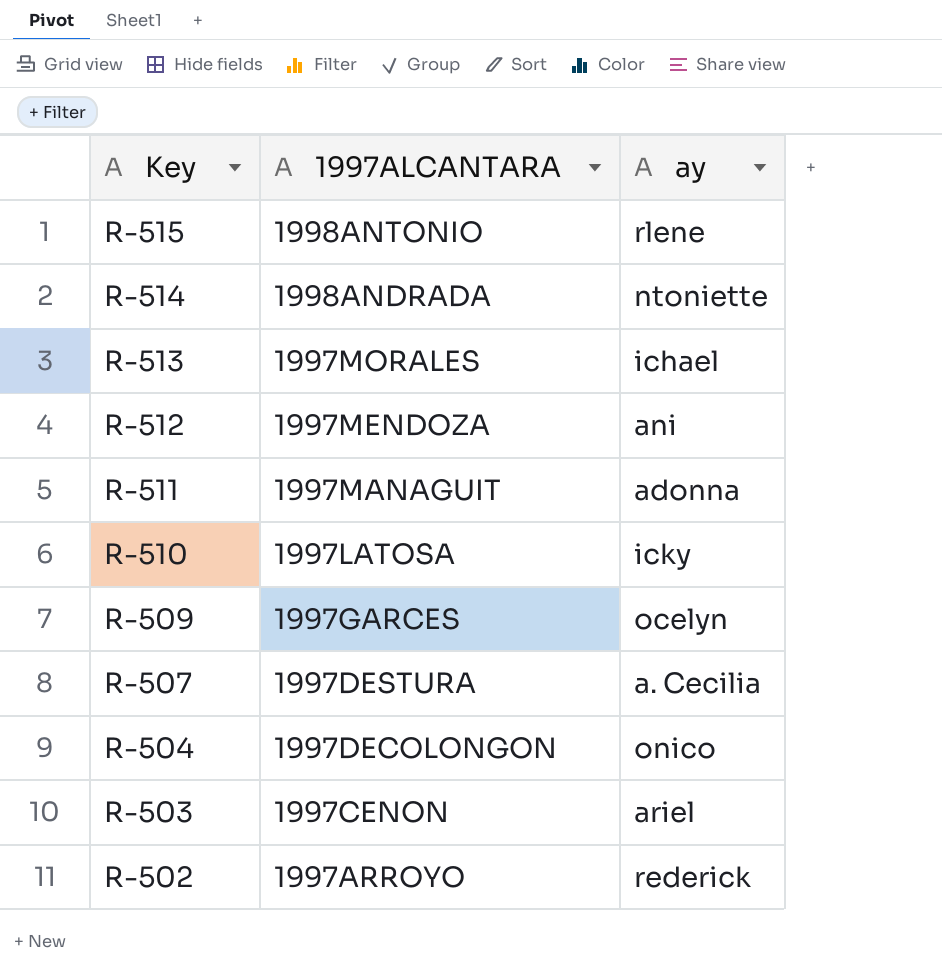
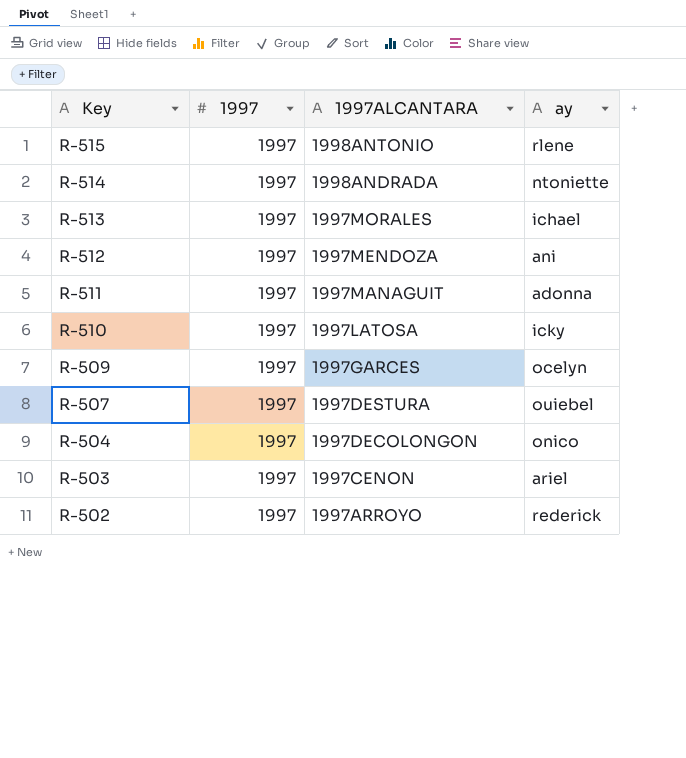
column 1997 | position: none -> 2
R-507 | ay: a. Cecilia -> ouiebel

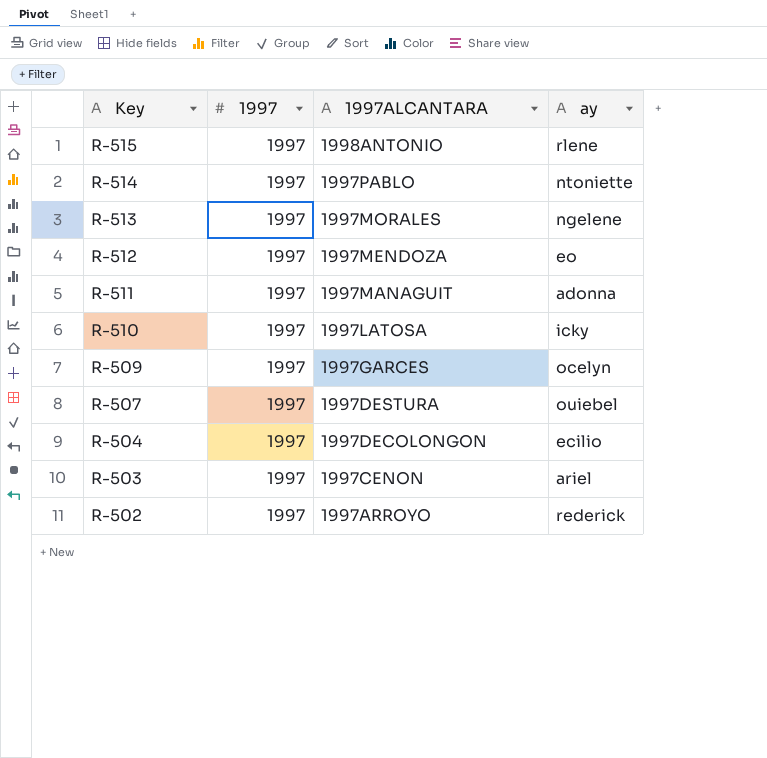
R-514 | 1997ALCANTARA: 1998ANDRADA -> 1997PABLO
R-513 | ay: ichael -> ngelene
R-512 | ay: ani -> eo
R-504 | ay: onico -> ecilio

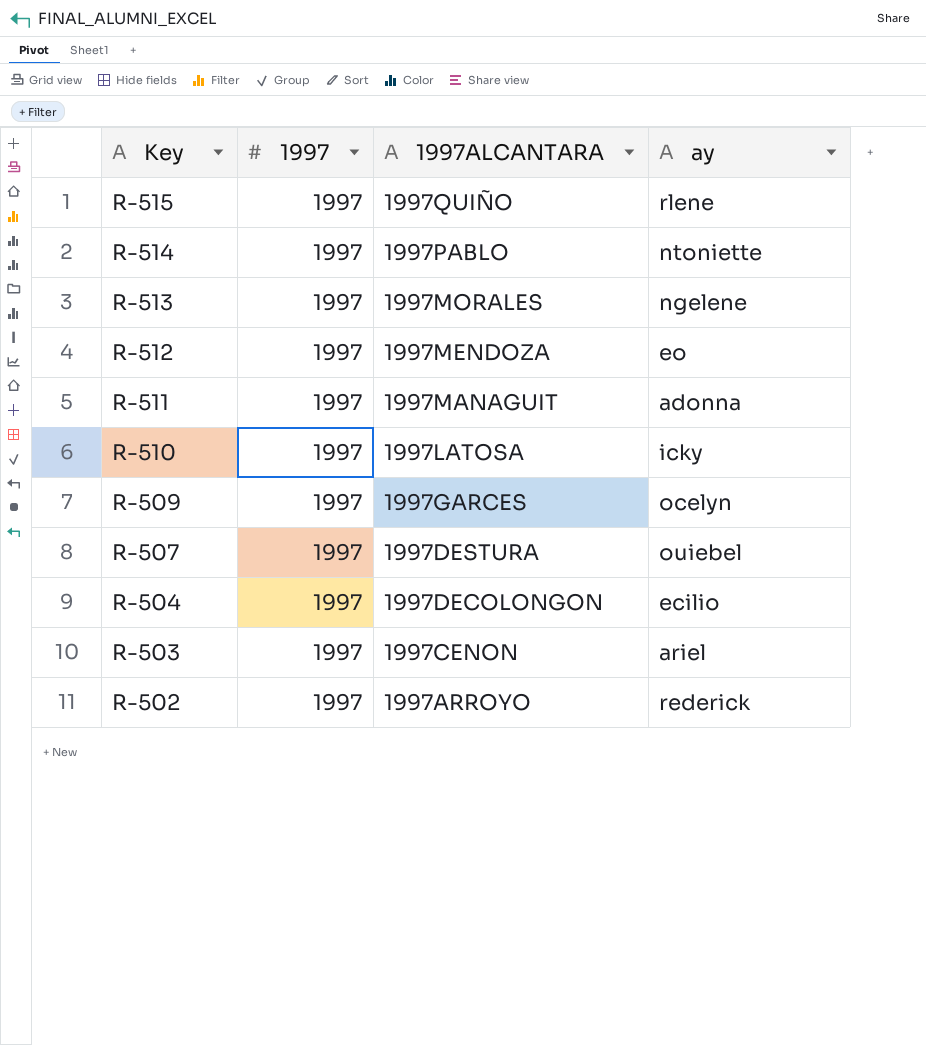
R-515 | 1997ALCANTARA: 1998ANTONIO -> 1997QUIÑO

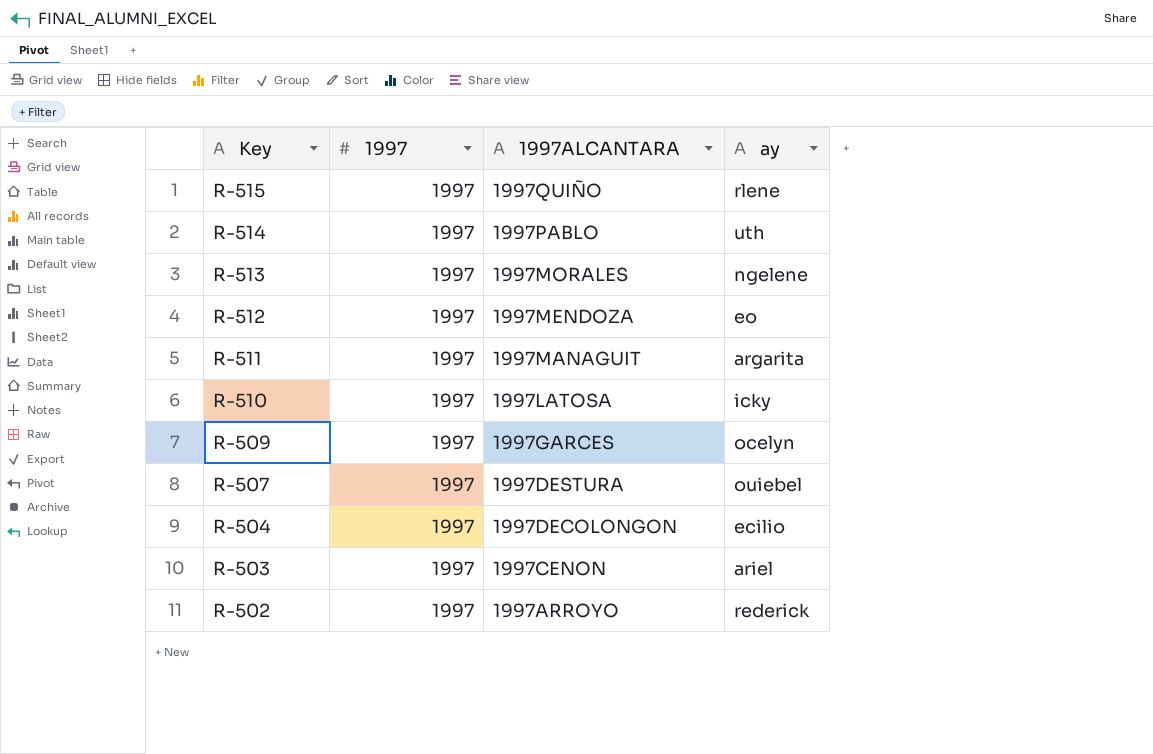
R-514 | ay: ntoniette -> uth
R-511 | ay: adonna -> argarita

